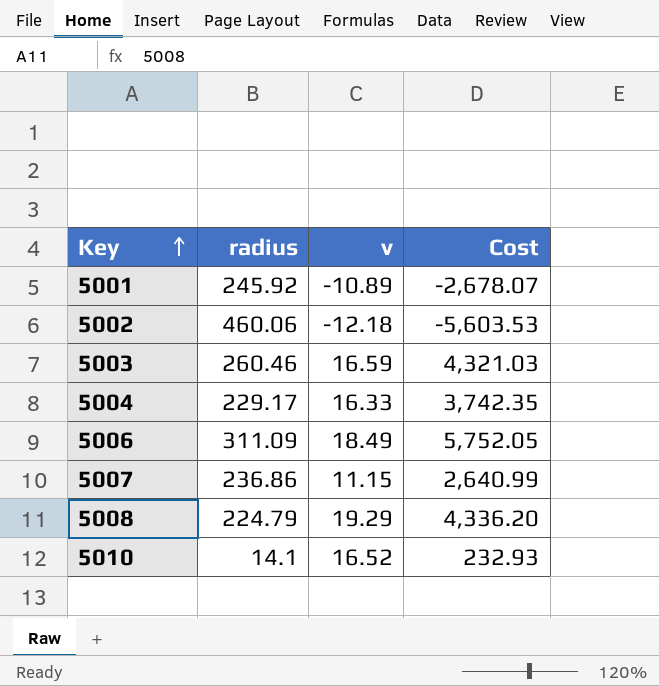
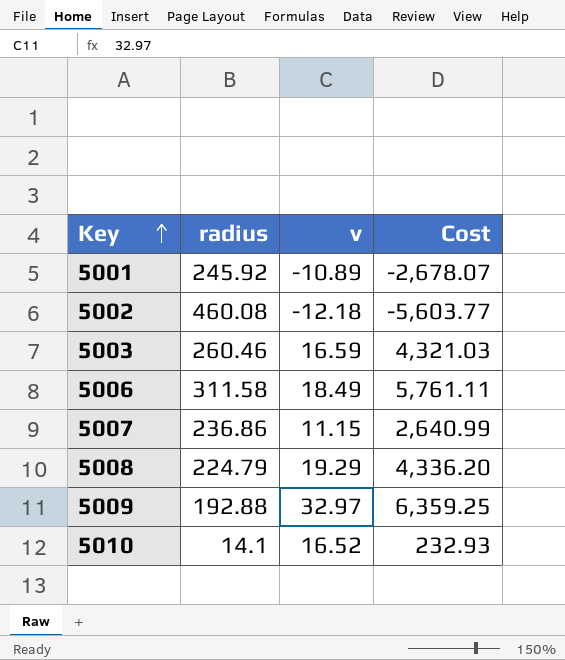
row 5004: 229.17 | 16.33 | 3,742.35 -> none
5002 | radius: 460.06 -> 460.08
5002 | Cost: -5,603.53 -> -5,603.77
5006 | radius: 311.09 -> 311.58
5006 | Cost: 5,752.05 -> 5,761.11
row 5009: none -> 192.88 | 32.97 | 6,359.25

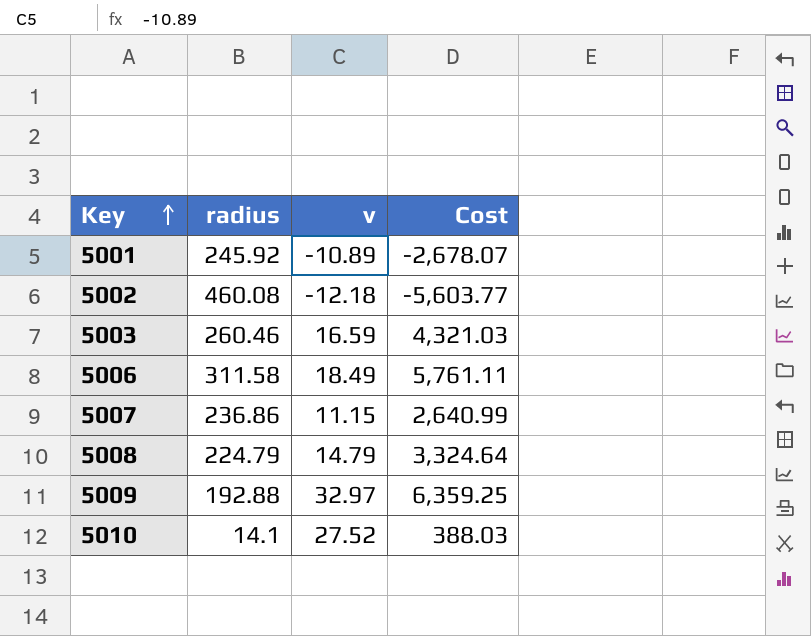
5008 | v: 19.29 -> 14.79
5008 | Cost: 4,336.20 -> 3,324.64
5010 | v: 16.52 -> 27.52
5010 | Cost: 232.93 -> 388.03

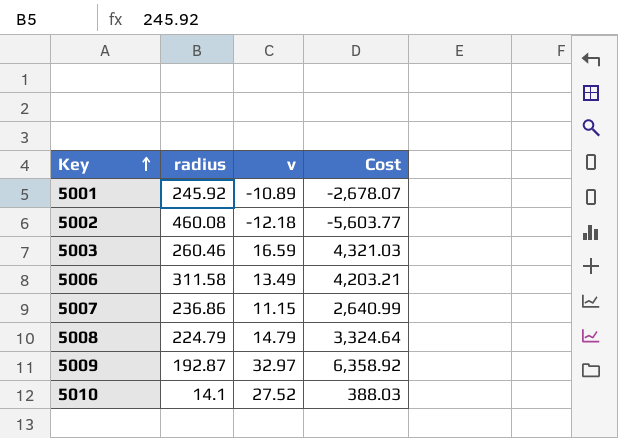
5006 | v: 18.49 -> 13.49
5006 | Cost: 5,761.11 -> 4,203.21
5009 | radius: 192.88 -> 192.87
5009 | Cost: 6,359.25 -> 6,358.92

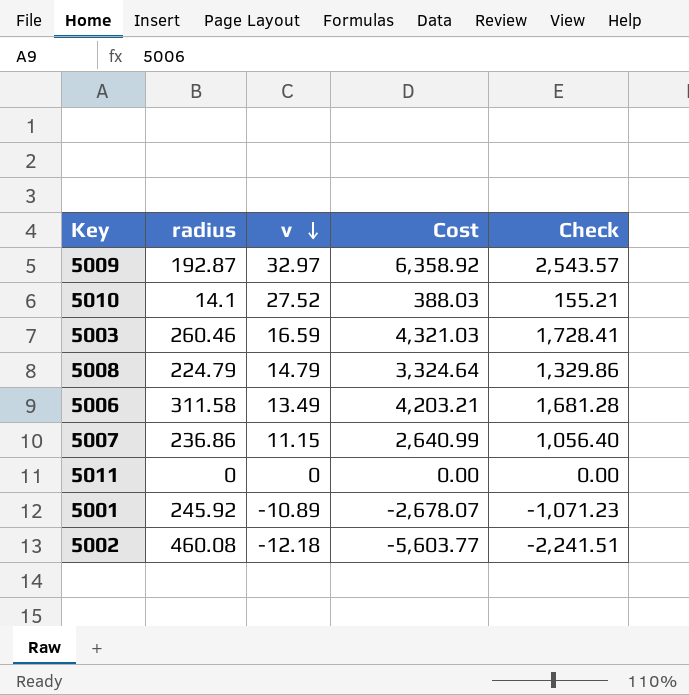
row order: Key ascending -> v descending
column Check | formula: none -> [Cost] * 0.4
row 5011: none -> 0 | 0 | 0.00 | 0.00

